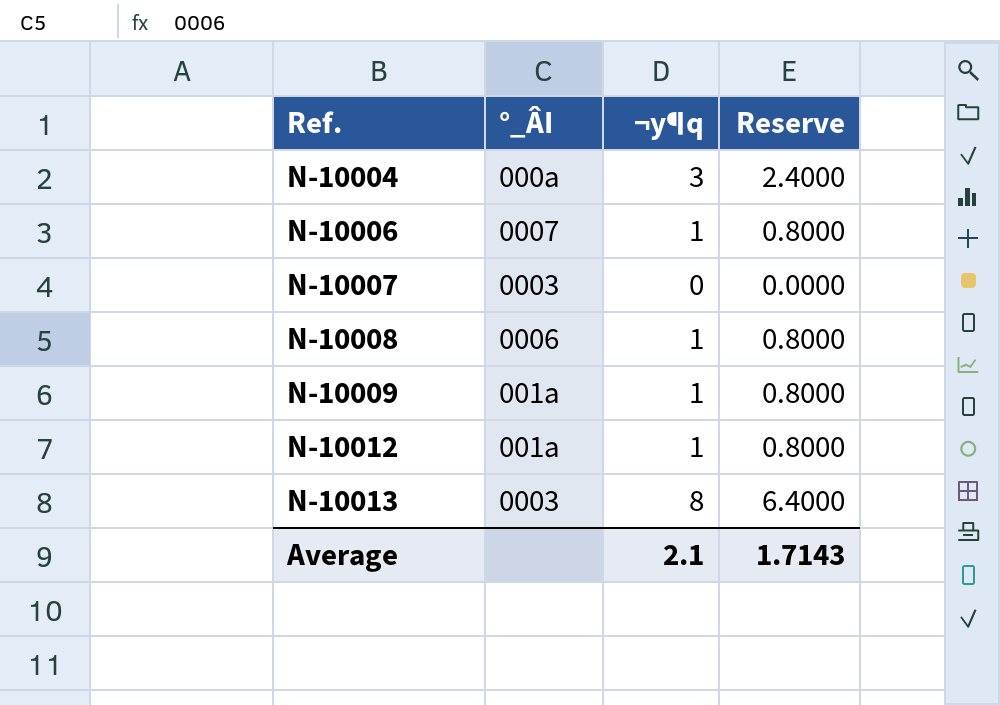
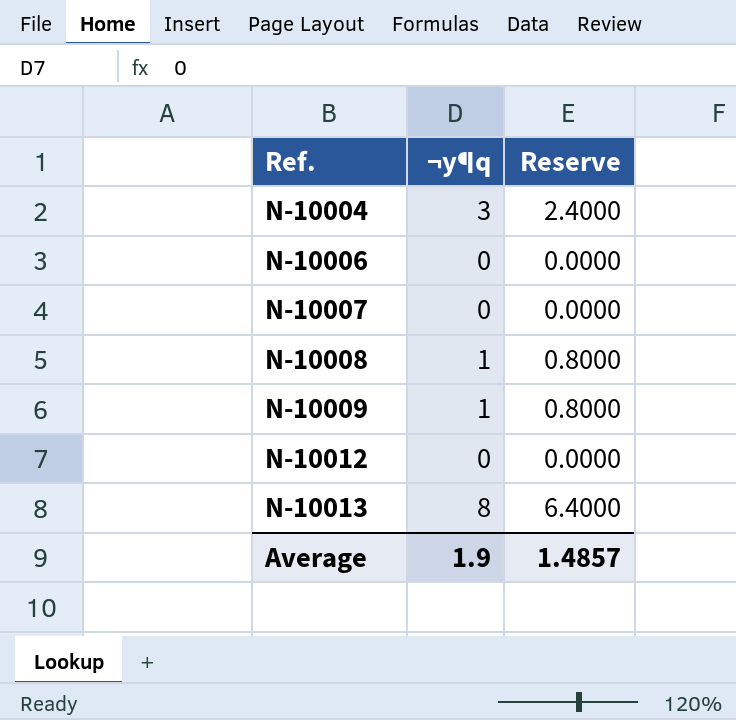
column °_ÂI | position: 2 -> none
N-10006 | ¬y¶q: 1 -> 0
N-10006 | Reserve: 0.8000 -> 0.0000
N-10012 | ¬y¶q: 1 -> 0
N-10012 | Reserve: 0.8000 -> 0.0000
Average | ¬y¶q: 2.1 -> 1.9
Average | Reserve: 1.7143 -> 1.4857

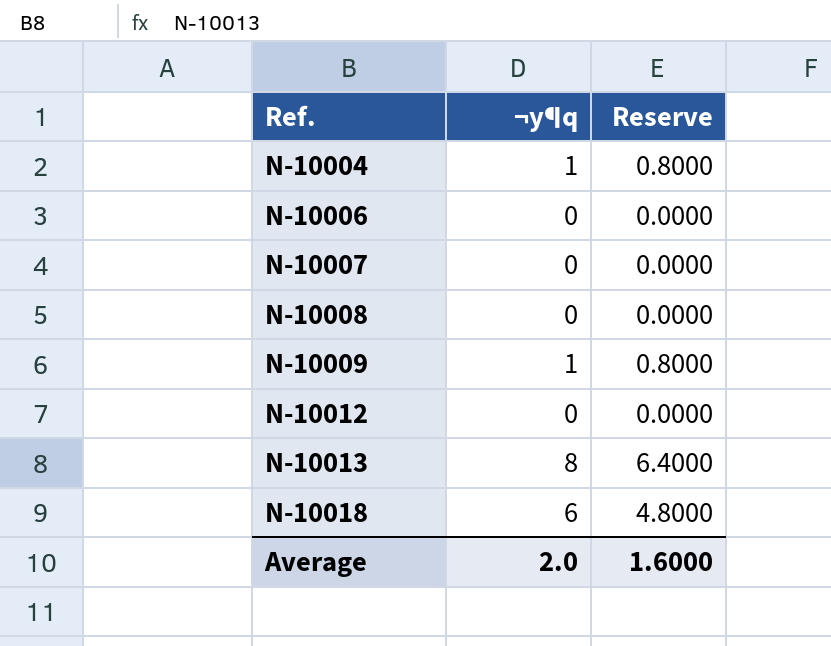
N-10004 | ¬y¶q: 3 -> 1
N-10004 | Reserve: 2.4000 -> 0.8000
N-10008 | ¬y¶q: 1 -> 0
N-10008 | Reserve: 0.8000 -> 0.0000
row N-10018: none -> 6 | 4.8000
Average | ¬y¶q: 1.9 -> 2.0
Average | Reserve: 1.4857 -> 1.6000

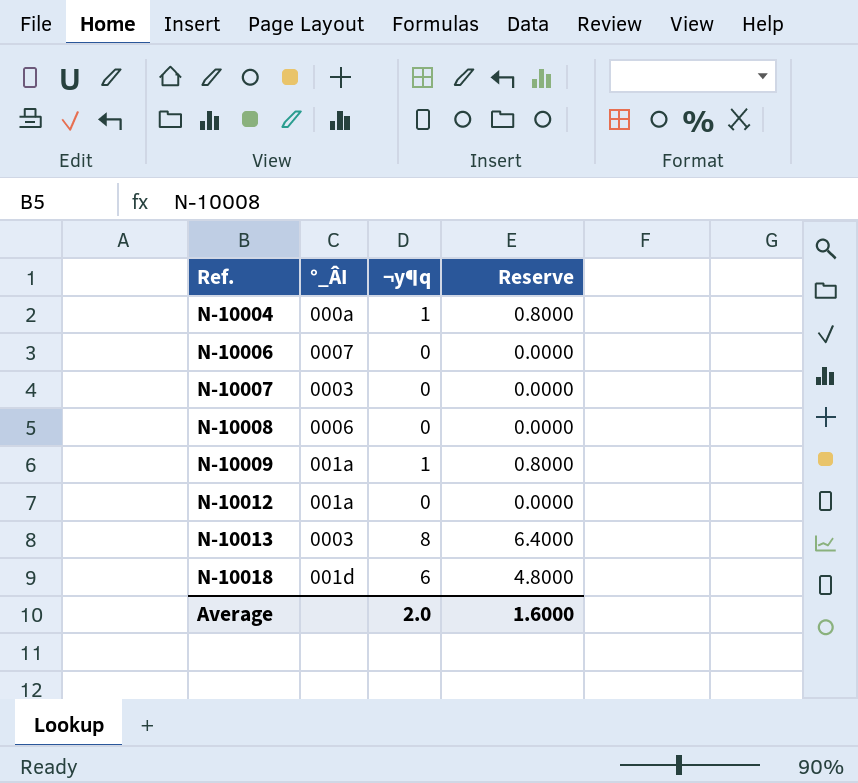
column °_ÂI | position: none -> 2

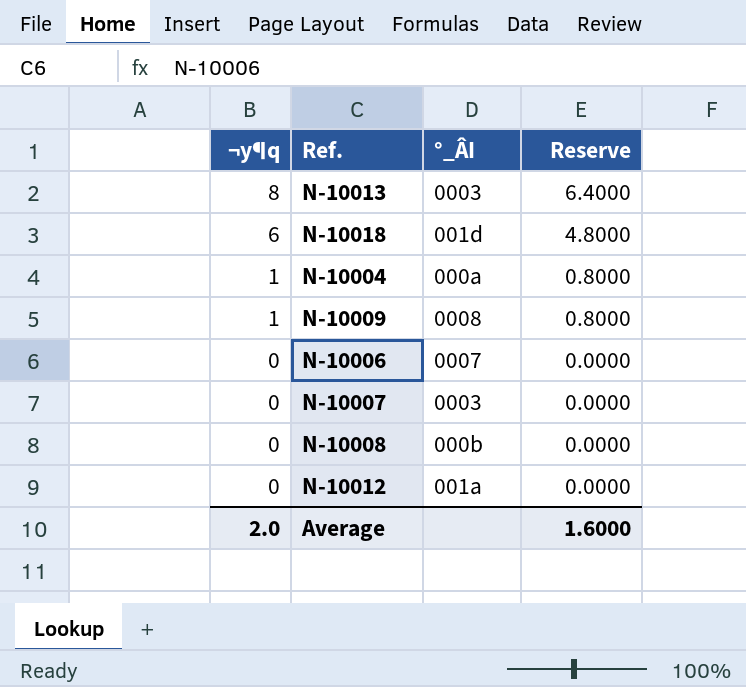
row order: Ref. ascending -> ¬y¶q descending
column ¬y¶q | position: 3 -> 1
N-10009 | °_ÂI: 001a -> 0008
N-10008 | °_ÂI: 0006 -> 000b

